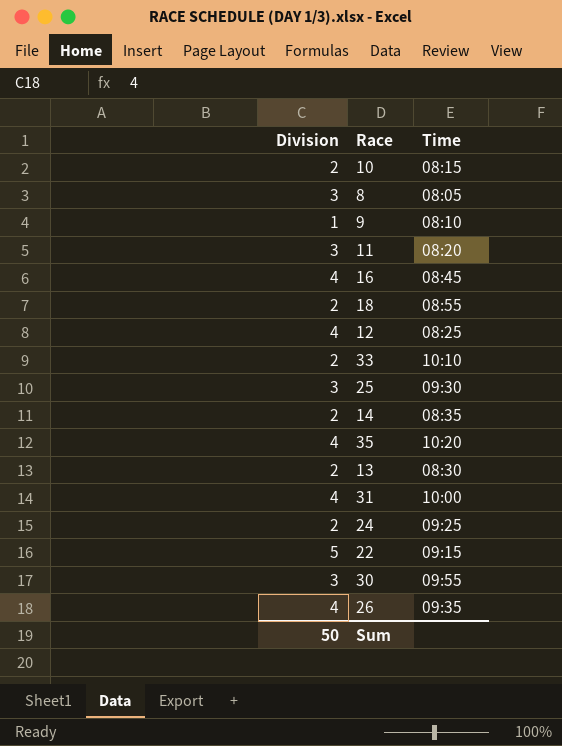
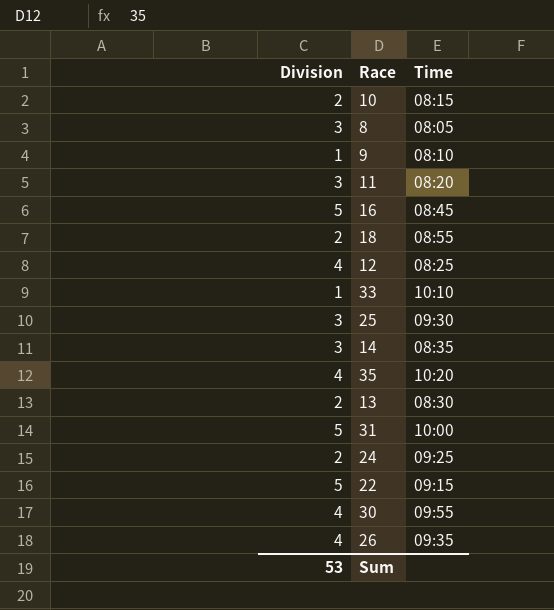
16 | Division: 4 -> 5
33 | Division: 2 -> 1
14 | Division: 2 -> 3
31 | Division: 4 -> 5
30 | Division: 3 -> 4
Sum | Division: 50 -> 53

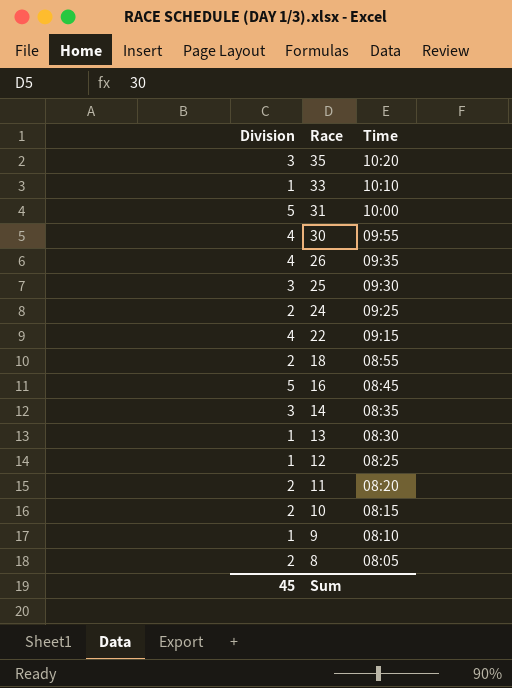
row order: none -> Race descending
35 | Division: 4 -> 3
22 | Division: 5 -> 4
13 | Division: 2 -> 1
12 | Division: 4 -> 1
11 | Division: 3 -> 2
8 | Division: 3 -> 2
Sum | Division: 53 -> 45

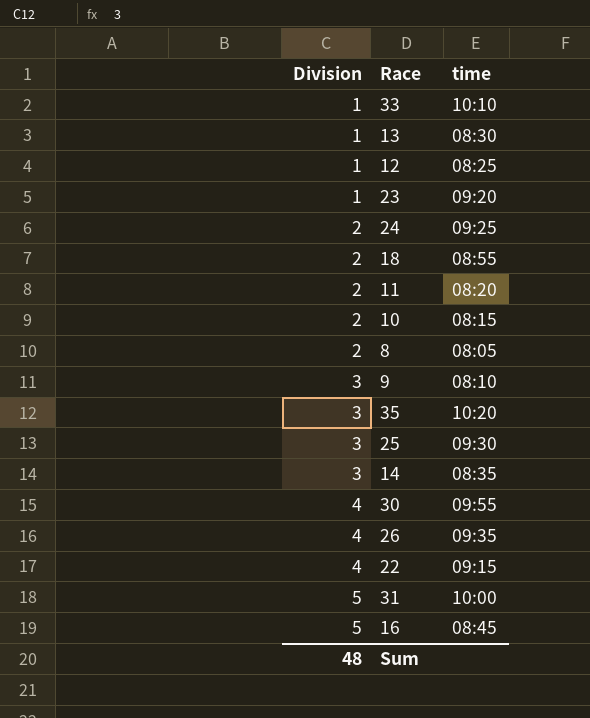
row order: Race descending -> Division ascending
column name: Time -> time
row 23: none -> 1 | 09:20
9 | Division: 1 -> 3
Sum | Division: 45 -> 48

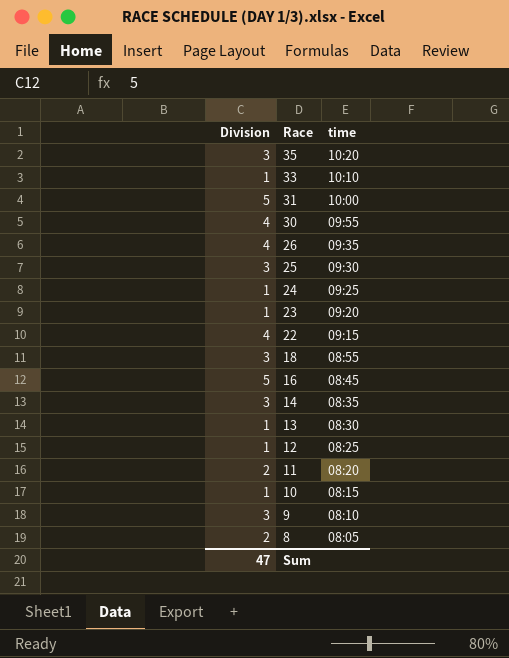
row order: Division ascending -> Race descending
24 | Division: 2 -> 1
18 | Division: 2 -> 3
10 | Division: 2 -> 1
Sum | Division: 48 -> 47

